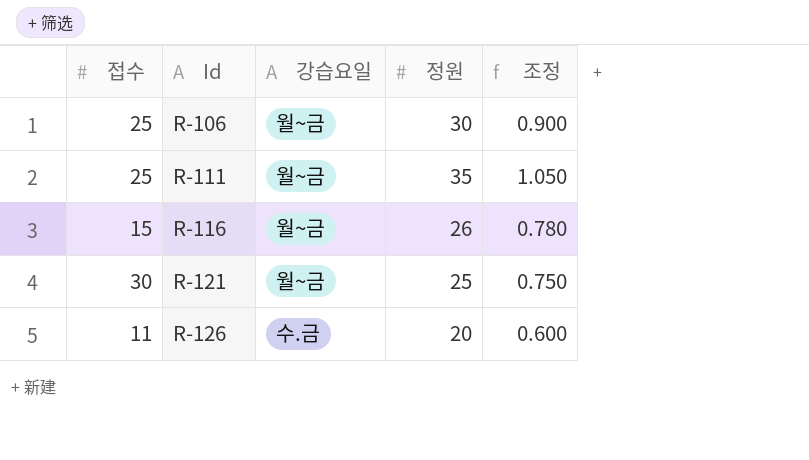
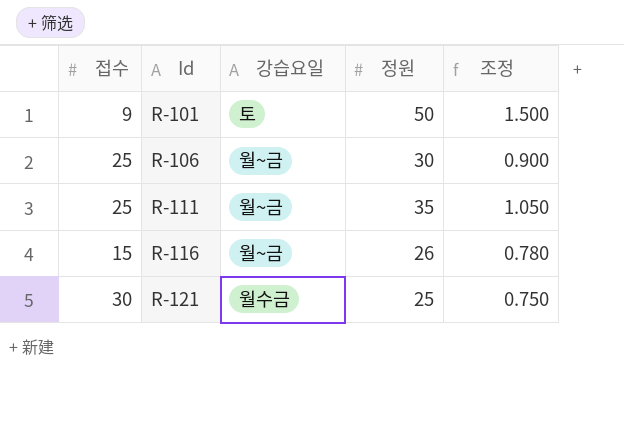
row R-126: 11 | 수.금 | 20 | 0.600 -> none
row R-101: none -> 9 | 토 | 50 | 1.500
R-121 | 강습요일: 월~금 -> 월수금

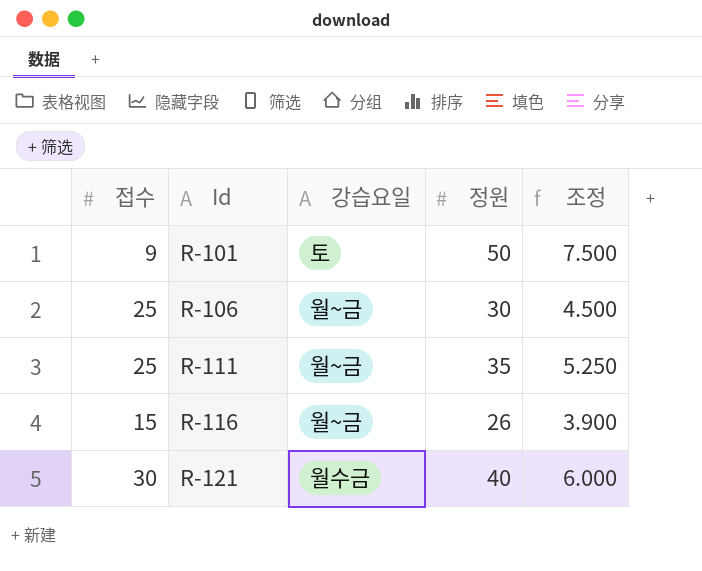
column 조정 | formula: [정원] * 0.03 -> [정원] * 0.15
R-121 | 정원: 25 -> 40

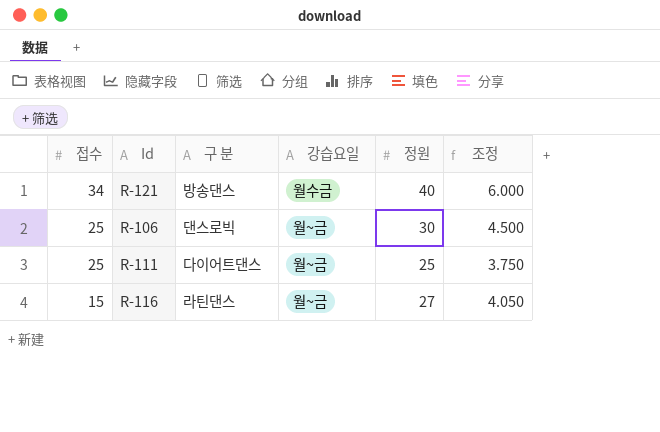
row order: Id ascending -> 접수 descending
column 구 분 | position: none -> 3
row R-101: 9 | 토 | 50 | 7.500 -> none
R-121 | 접수: 30 -> 34
R-111 | 정원: 35 -> 25
R-111 | 조정: 5.250 -> 3.750
R-116 | 정원: 26 -> 27
R-116 | 조정: 3.900 -> 4.050

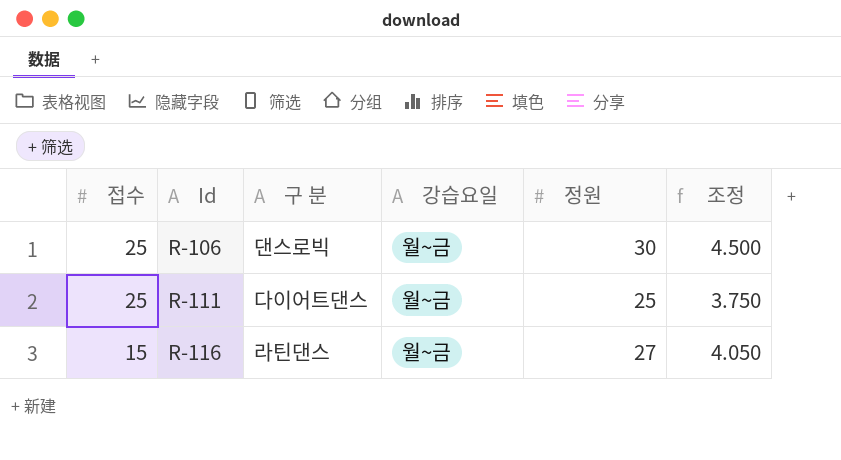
row R-121: 34 | 방송댄스 | 월수금 | 40 | 6.000 -> none

